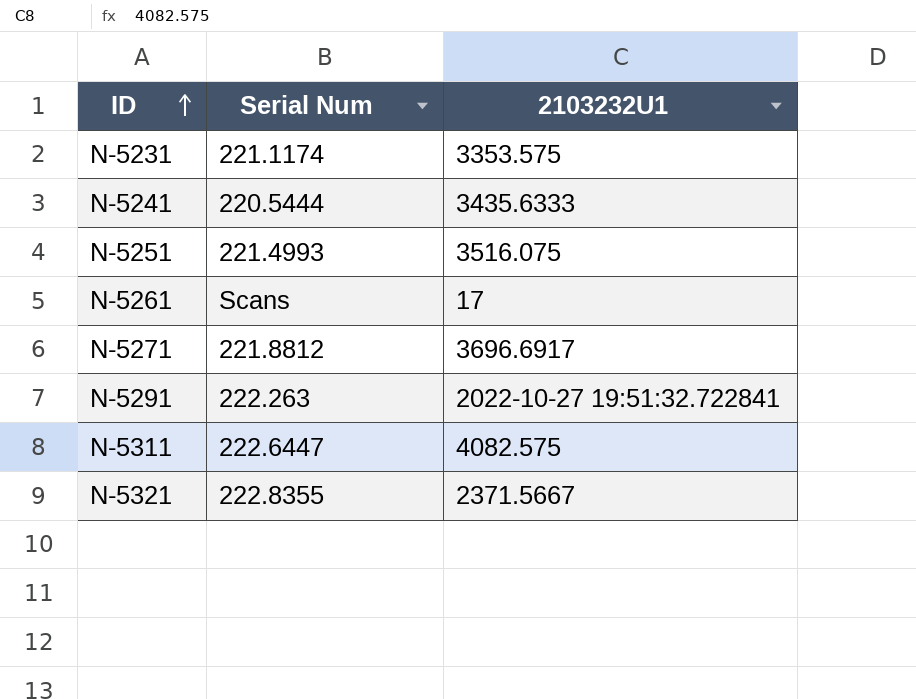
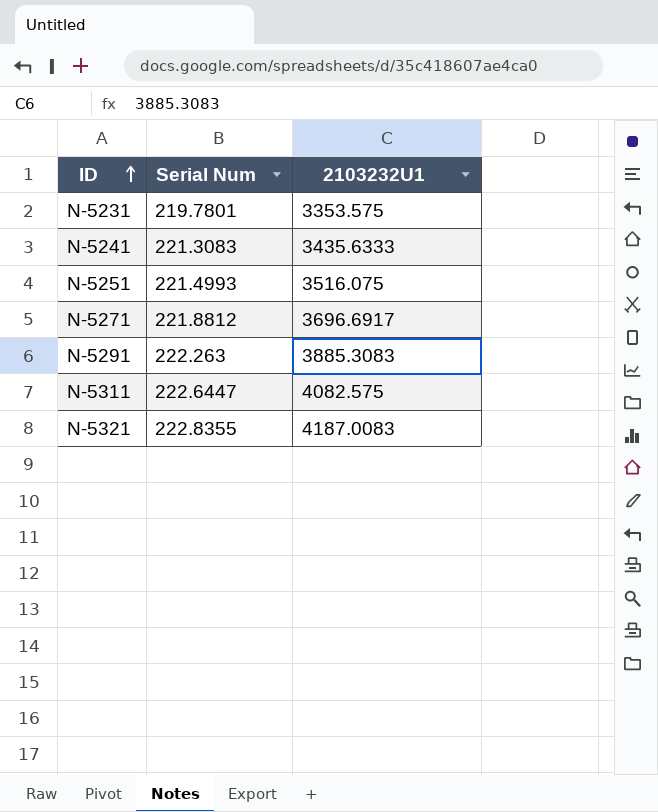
row N-5261: Scans | 17 -> none
N-5231 | Serial Num: 221.1174 -> 219.7801
N-5241 | Serial Num: 220.5444 -> 221.3083
N-5291 | 2103232U1: 2022-10-27 19:51:32.722841 -> 3885.3083
N-5321 | 2103232U1: 2371.5667 -> 4187.0083

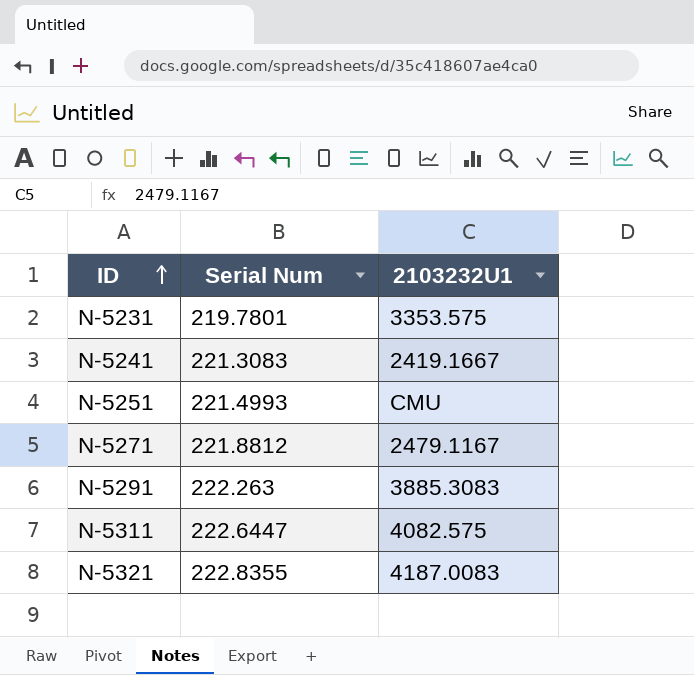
N-5241 | 2103232U1: 3435.6333 -> 2419.1667
N-5251 | 2103232U1: 3516.075 -> CMU
N-5271 | 2103232U1: 3696.6917 -> 2479.1167

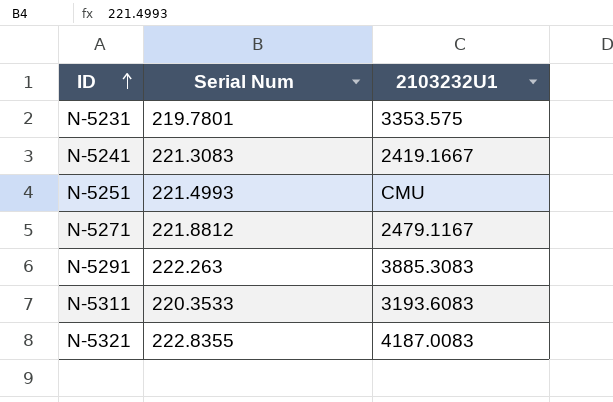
N-5311 | Serial Num: 222.6447 -> 220.3533
N-5311 | 2103232U1: 4082.575 -> 3193.6083

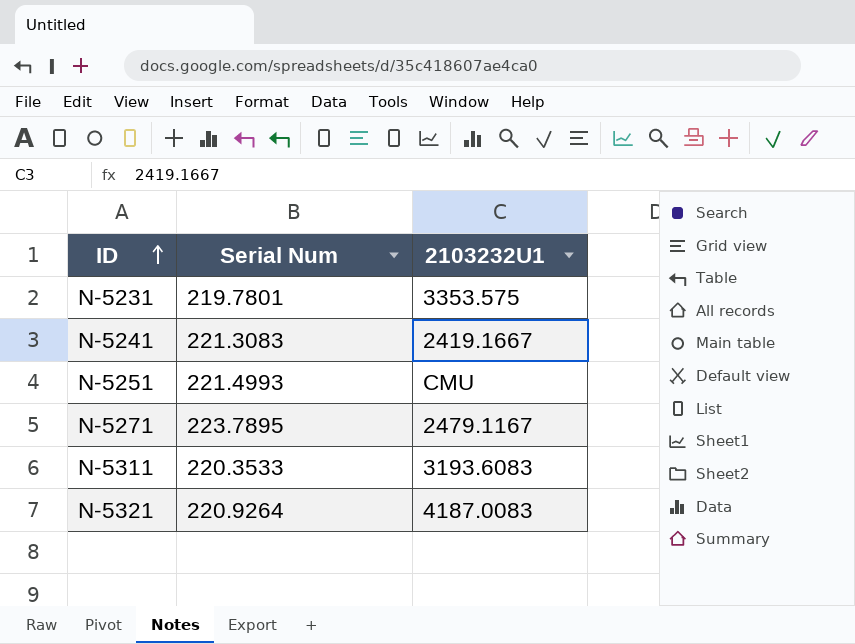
row N-5291: 222.263 | 3885.3083 -> none
N-5271 | Serial Num: 221.8812 -> 223.7895
N-5321 | Serial Num: 222.8355 -> 220.9264

